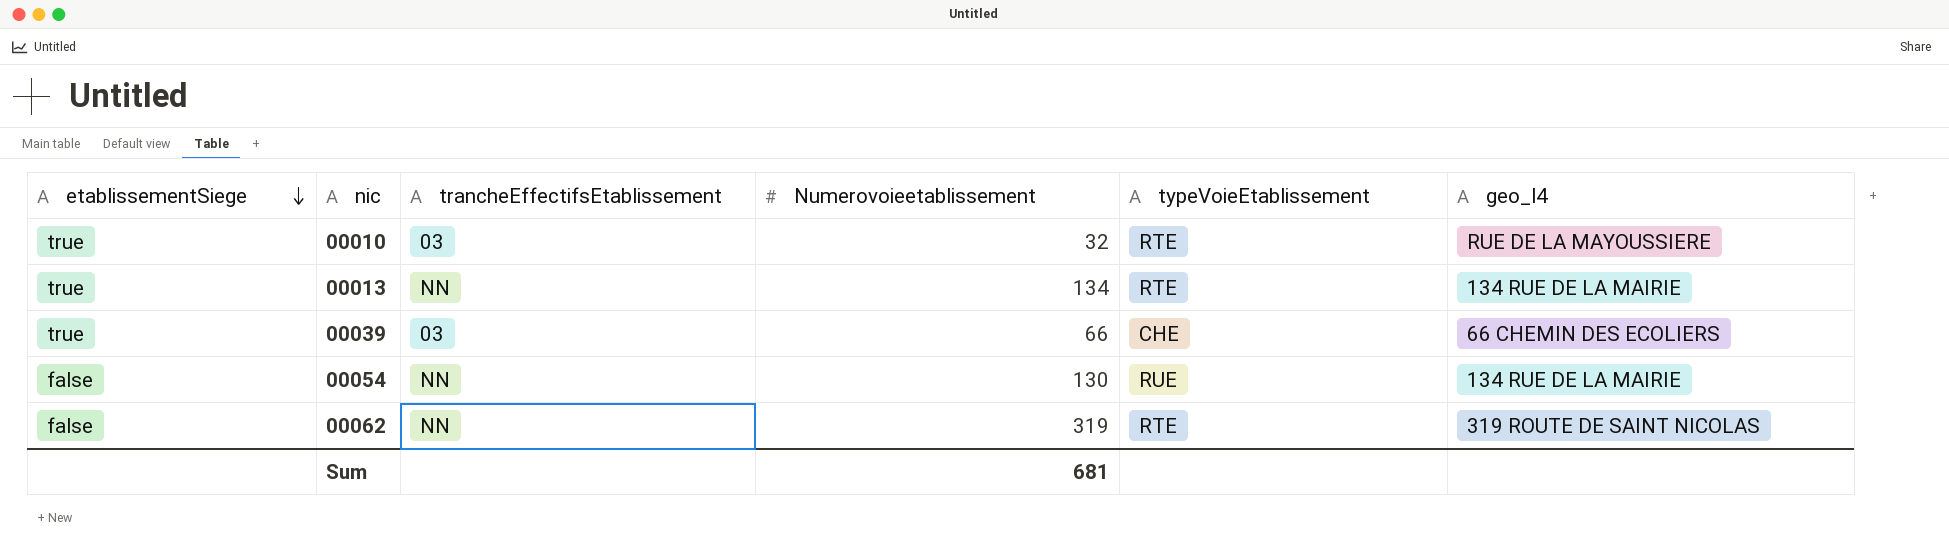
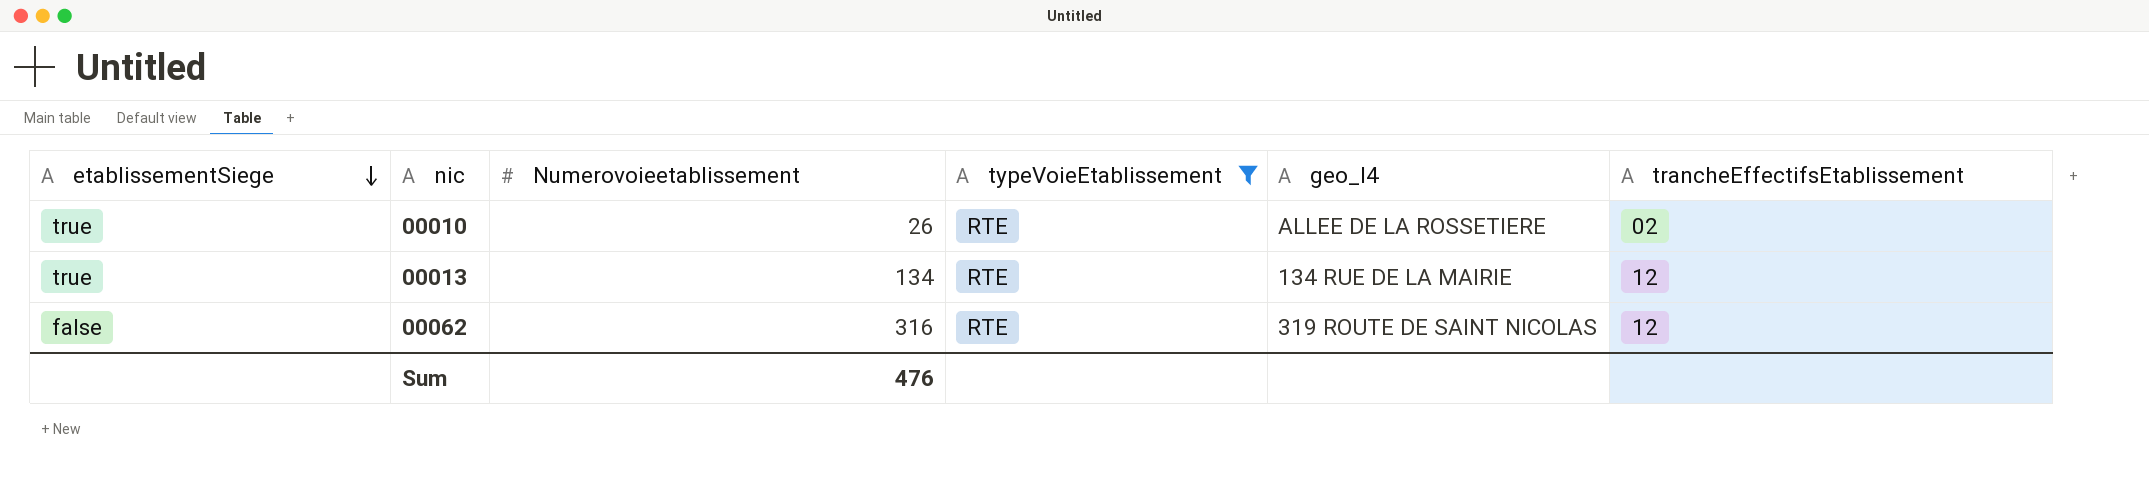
filter: none -> typeVoieEtablissement = RTE
column trancheEffectifsEtablissement | position: 3 -> 6
00010 | Numerovoieetablissement: 32 -> 26
00010 | geo_l4: RUE DE LA MAYOUSSIERE -> ALLEE DE LA ROSSETIERE
00010 | trancheEffectifsEtablissement: 03 -> 02
00013 | trancheEffectifsEtablissement: NN -> 12
00062 | Numerovoieetablissement: 319 -> 316
00062 | trancheEffectifsEtablissement: NN -> 12
Sum | Numerovoieetablissement: 681 -> 476

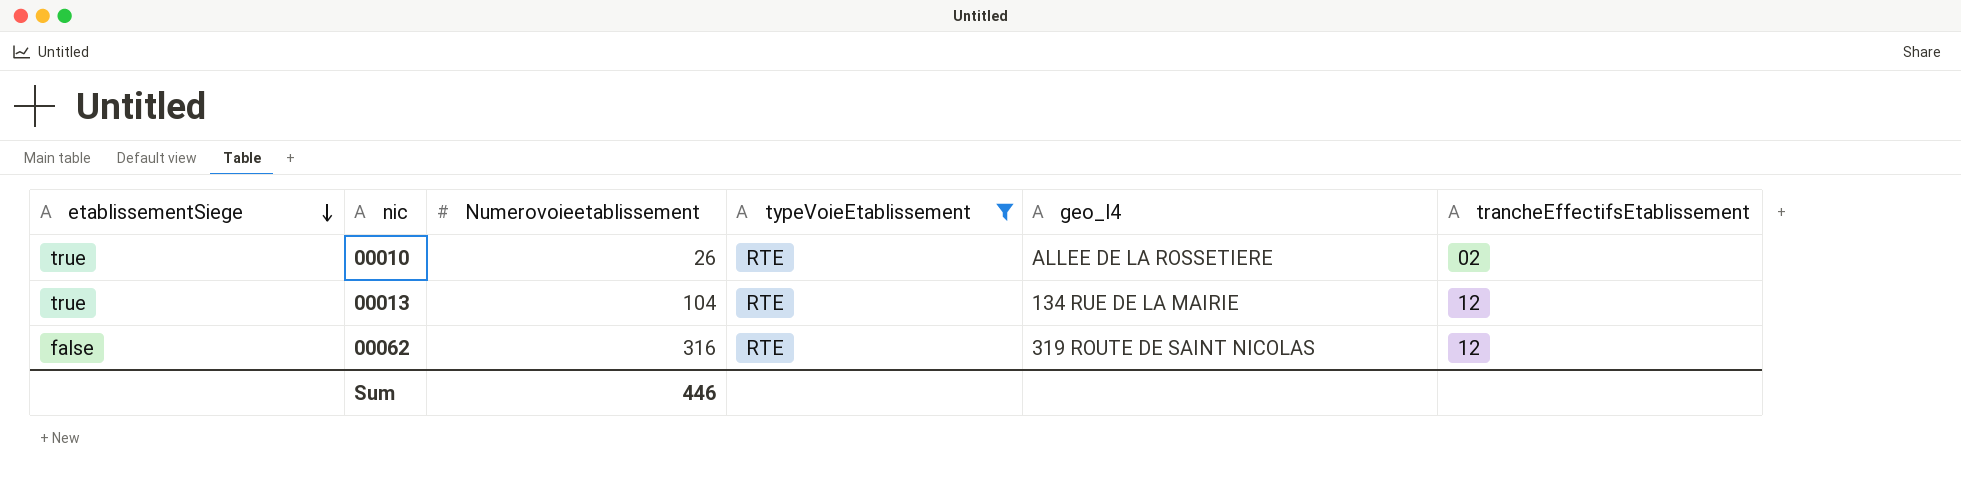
00013 | Numerovoieetablissement: 134 -> 104
Sum | Numerovoieetablissement: 476 -> 446

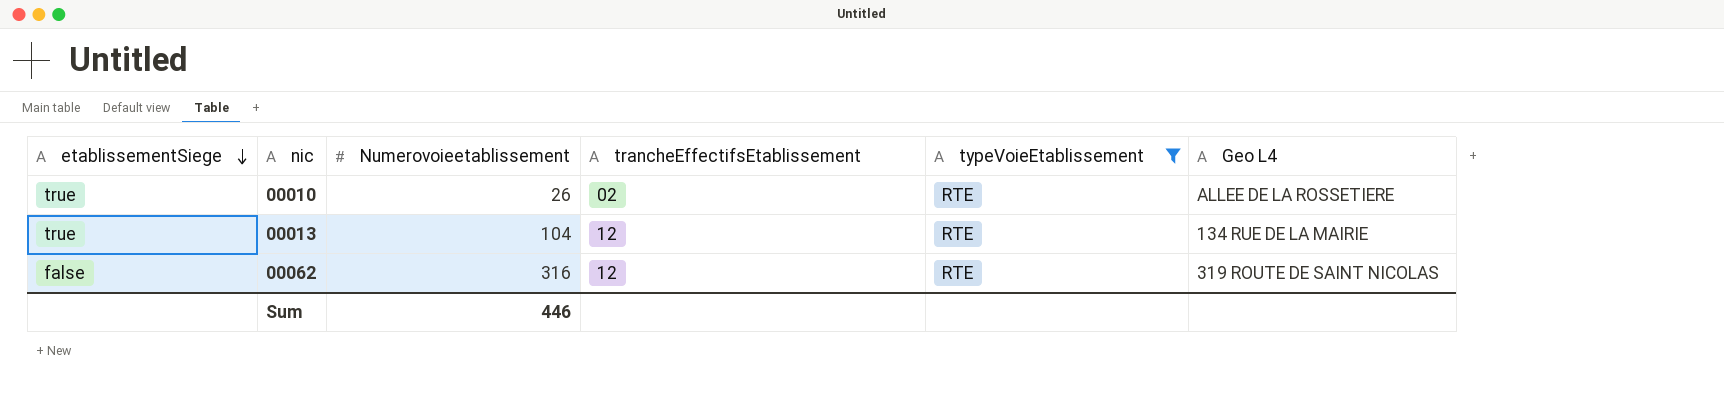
column trancheEffectifsEtablissement | position: 6 -> 4
column name: geo_l4 -> Geo L4

